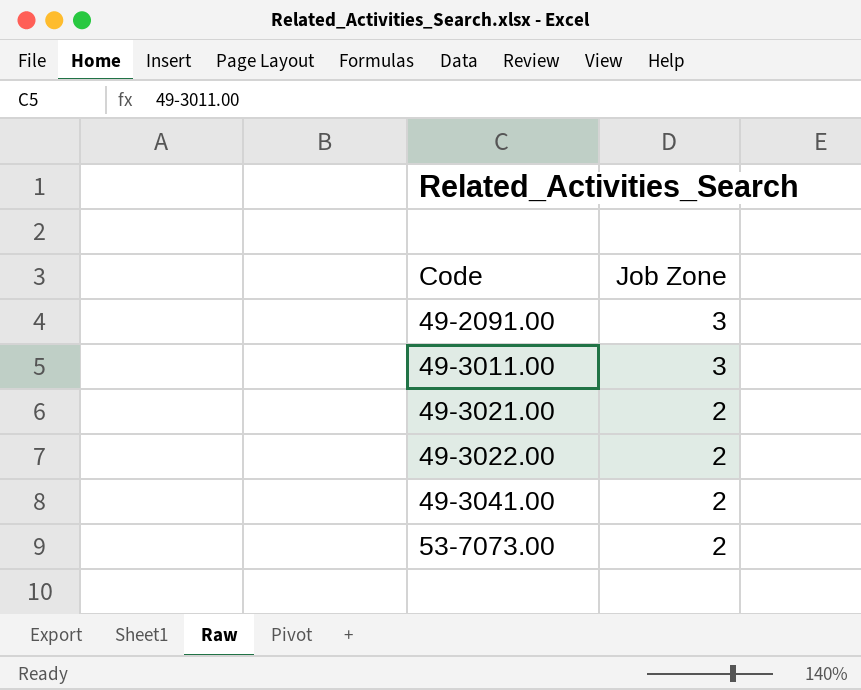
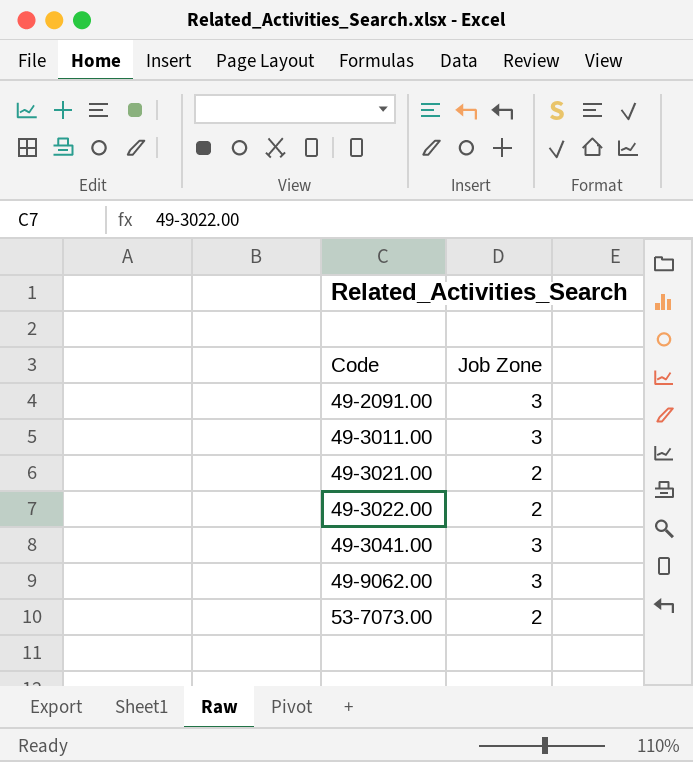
49-3041.00 | Job Zone: 2 -> 3
row 49-9062.00: none -> 3

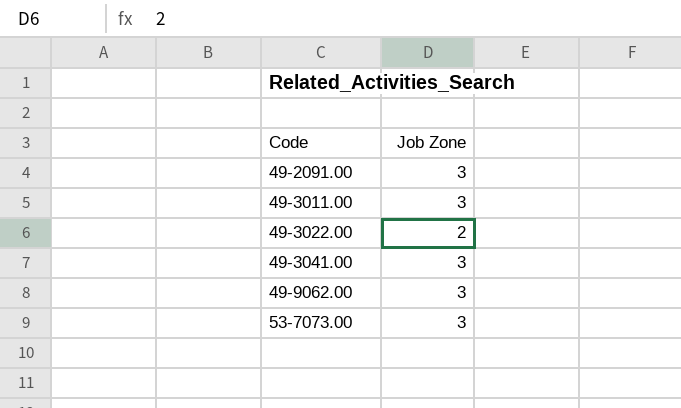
row 49-3021.00: 2 -> none
53-7073.00 | Job Zone: 2 -> 3

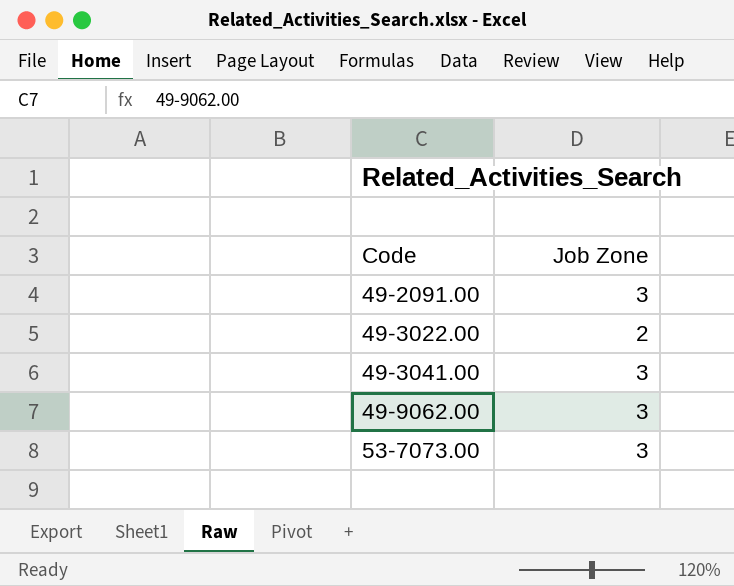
row 49-3011.00: 3 -> none

